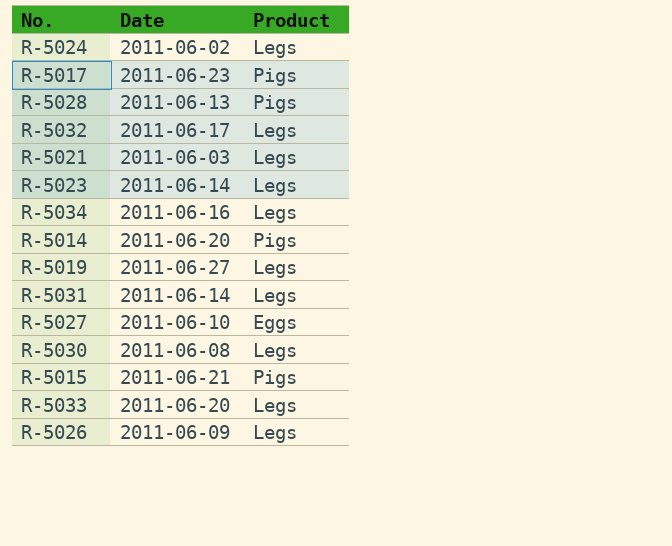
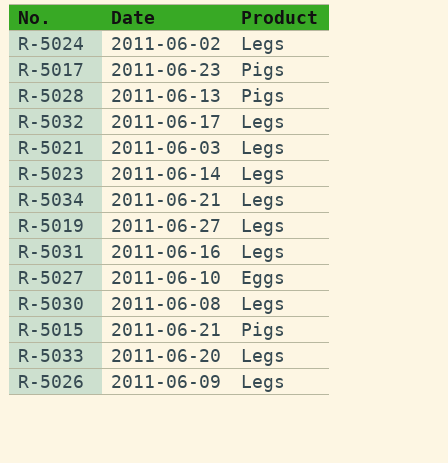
row R-5014: 2011-06-20 | Pigs -> none
R-5034 | Date: 2011-06-16 -> 2011-06-21
R-5031 | Date: 2011-06-14 -> 2011-06-16

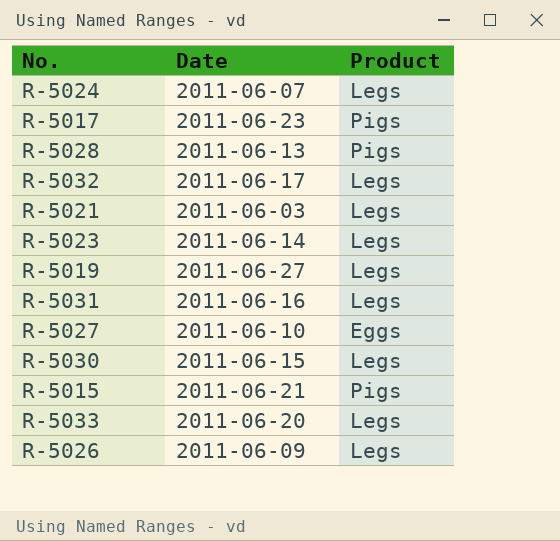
row R-5034: 2011-06-21 | Legs -> none
R-5024 | Date: 2011-06-02 -> 2011-06-07
R-5030 | Date: 2011-06-08 -> 2011-06-15

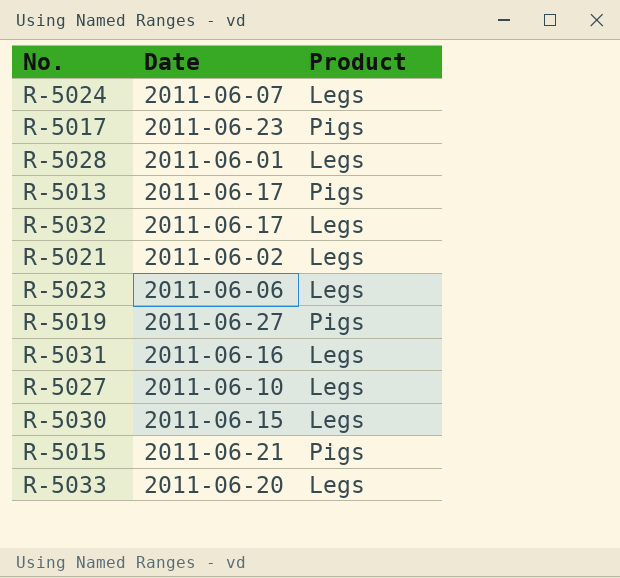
row R-5026: 2011-06-09 | Legs -> none
R-5028 | Date: 2011-06-13 -> 2011-06-01
R-5028 | Product: Pigs -> Legs
row R-5013: none -> 2011-06-17 | Pigs
R-5021 | Date: 2011-06-03 -> 2011-06-02
R-5023 | Date: 2011-06-14 -> 2011-06-06
R-5019 | Product: Legs -> Pigs
R-5027 | Product: Eggs -> Legs

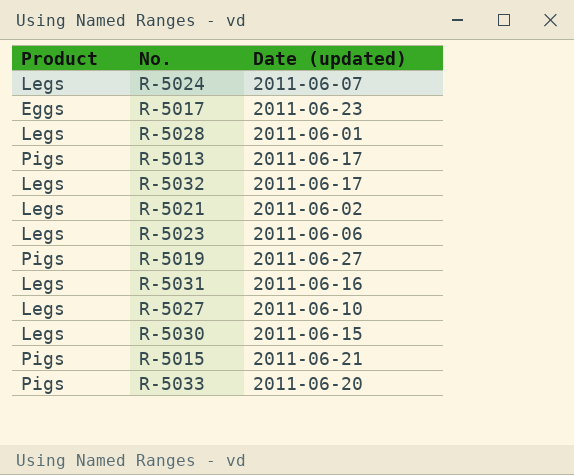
column Product | position: 3 -> 1
column name: Date -> Date (updated)
R-5017 | Product: Pigs -> Eggs
R-5033 | Product: Legs -> Pigs

